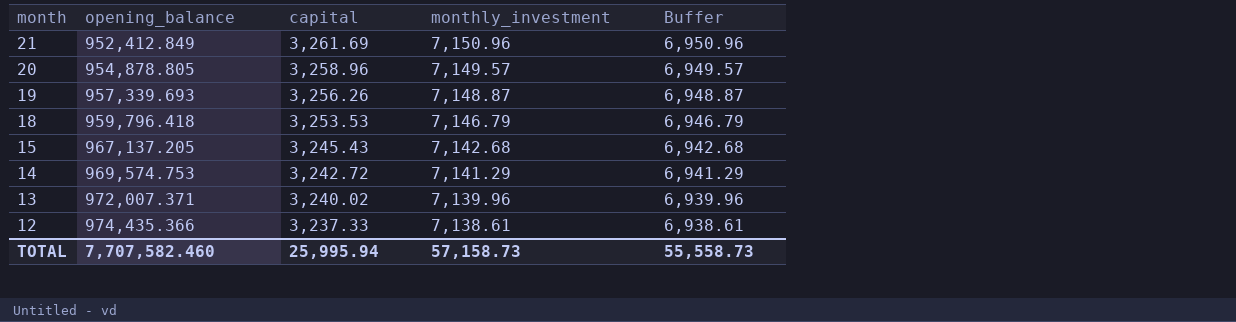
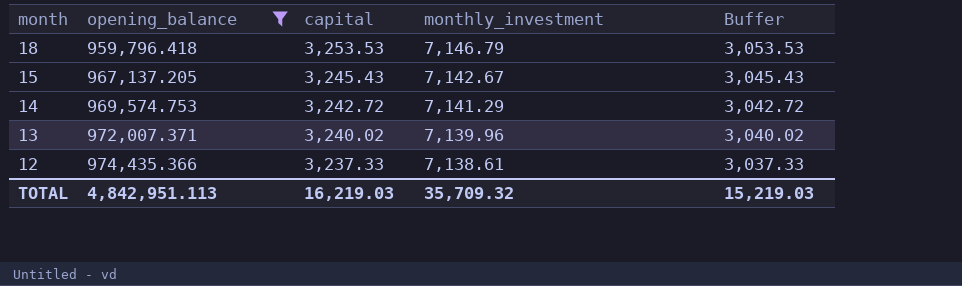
filter: none -> opening_balance >= 959,796.418
column Buffer | formula: [monthly_investment] - 200 -> [capital] - 200
15 | monthly_investment: 7,142.68 -> 7,142.67
TOTAL | opening_balance: 7,707,582.460 -> 4,842,951.113
TOTAL | capital: 25,995.94 -> 16,219.03
TOTAL | monthly_investment: 57,158.73 -> 35,709.32
TOTAL | Buffer: 55,558.73 -> 15,219.03

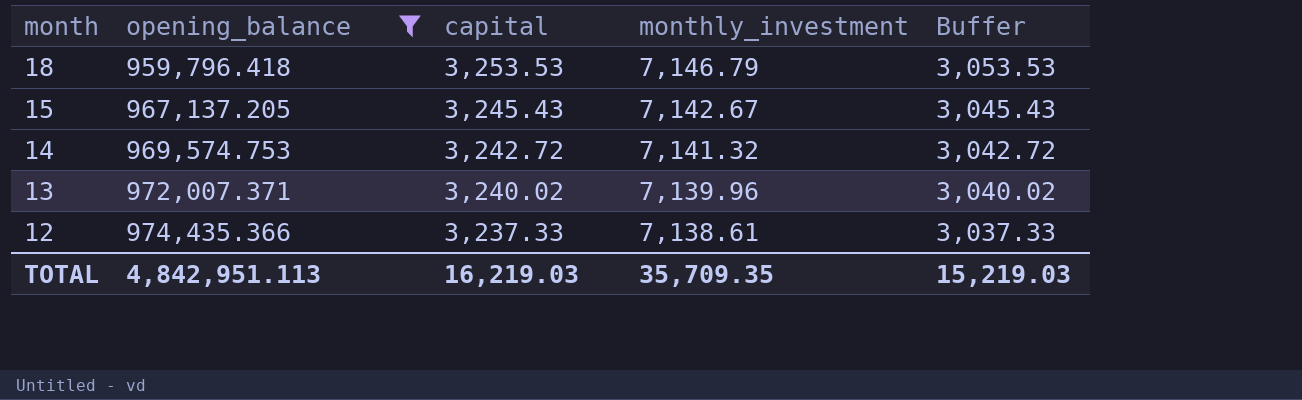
14 | monthly_investment: 7,141.29 -> 7,141.32
TOTAL | monthly_investment: 35,709.32 -> 35,709.35

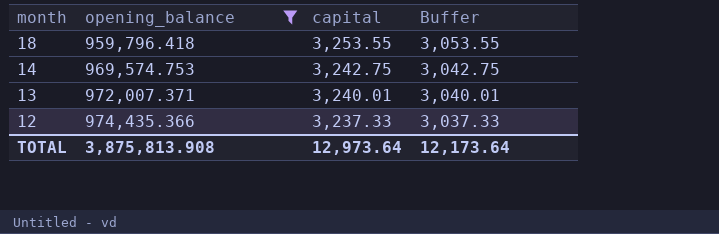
column monthly_investment | position: 4 -> none
row 15: 967,137.205 | 3,245.43 | 7,142.67 | 3,045.43 -> none
18 | capital: 3,253.53 -> 3,253.55
18 | Buffer: 3,053.53 -> 3,053.55
14 | capital: 3,242.72 -> 3,242.75
14 | Buffer: 3,042.72 -> 3,042.75
13 | capital: 3,240.02 -> 3,240.01
13 | Buffer: 3,040.02 -> 3,040.01
TOTAL | opening_balance: 4,842,951.113 -> 3,875,813.908
TOTAL | capital: 16,219.03 -> 12,973.64
TOTAL | Buffer: 15,219.03 -> 12,173.64

